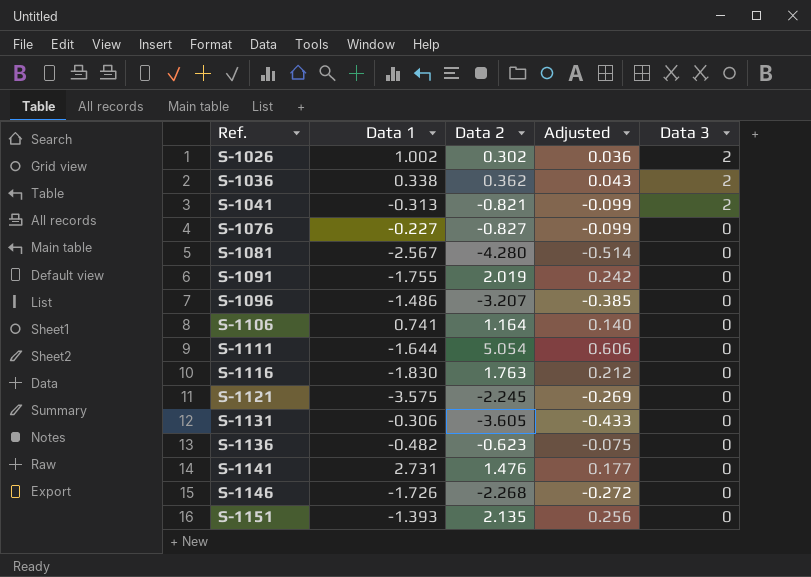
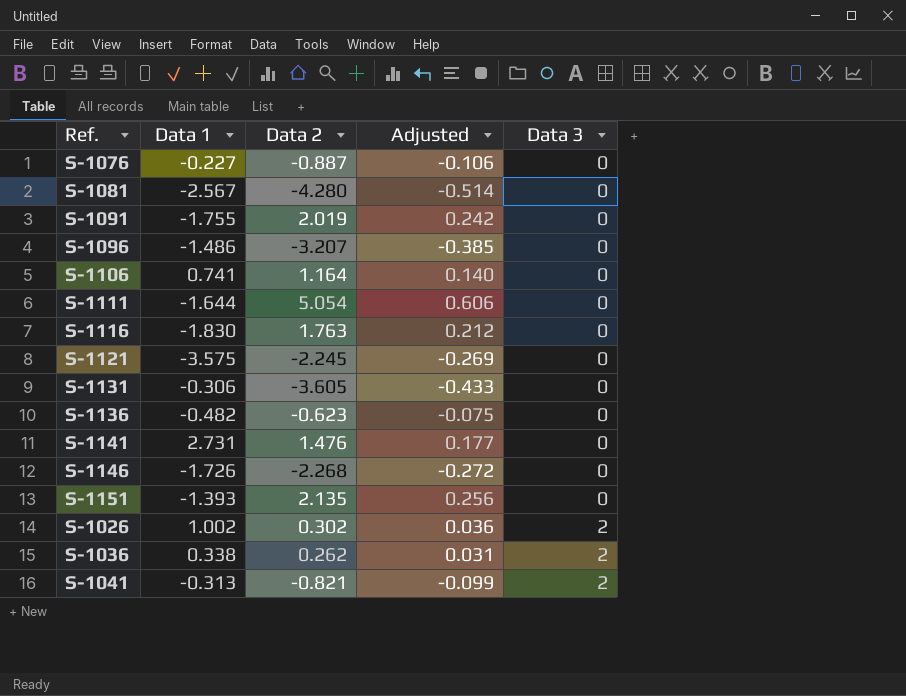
row order: Ref. ascending -> Data 3 ascending
S-1076 | Data 2: -0.827 -> -0.887
S-1076 | Adjusted: -0.099 -> -0.106
S-1036 | Data 2: 0.362 -> 0.262
S-1036 | Adjusted: 0.043 -> 0.031

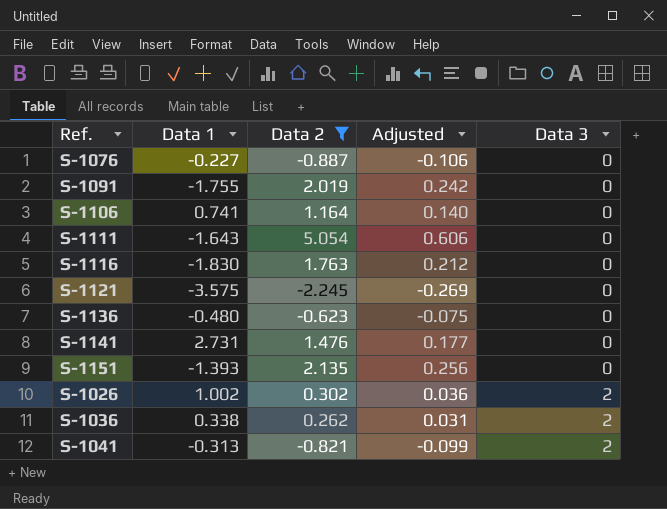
filter: none -> Data 2 >= -2.245
S-1111 | Data 1: -1.644 -> -1.643
S-1136 | Data 1: -0.482 -> -0.480

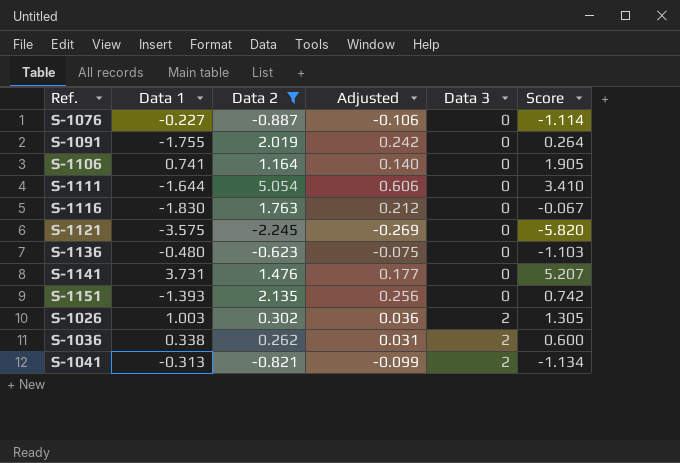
column Score | formula: none -> [Data 1] + [Data 2]
S-1111 | Data 1: -1.643 -> -1.644
S-1141 | Data 1: 2.731 -> 3.731
S-1026 | Data 1: 1.002 -> 1.003

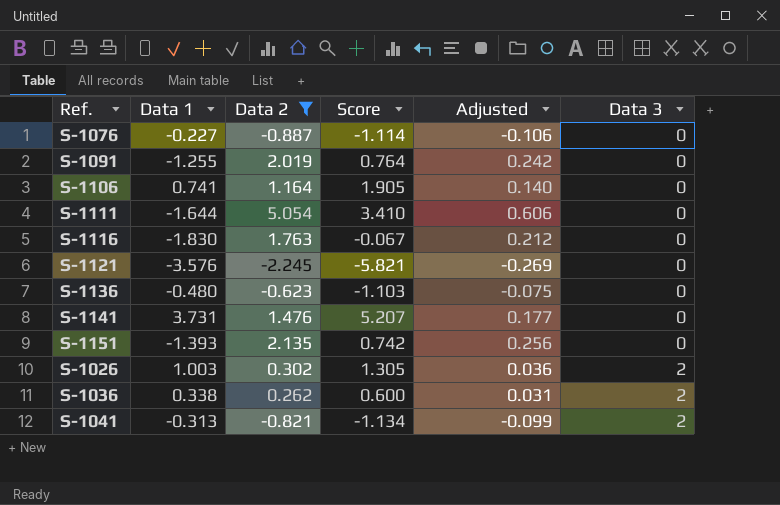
column Score | position: 6 -> 4
S-1091 | Data 1: -1.755 -> -1.255
S-1091 | Score: 0.264 -> 0.764
S-1121 | Data 1: -3.575 -> -3.576
S-1121 | Score: -5.820 -> -5.821

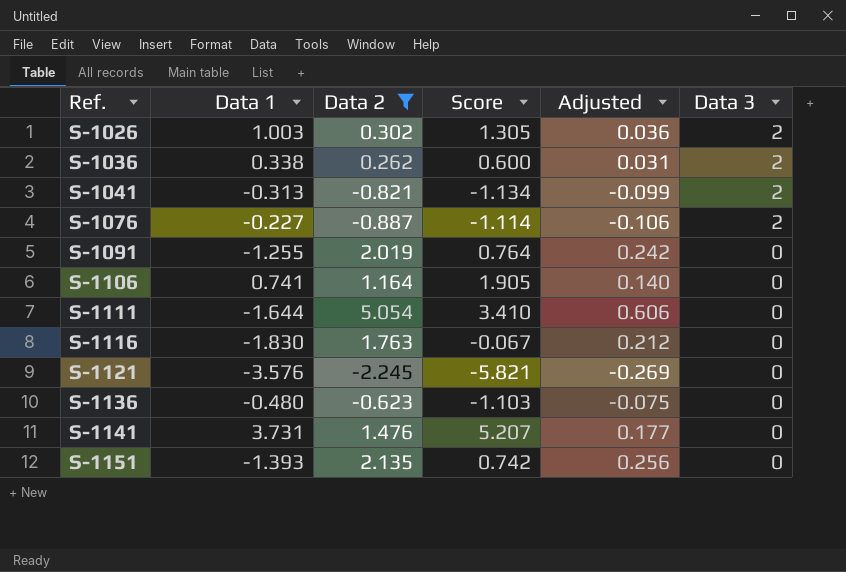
row order: Data 3 ascending -> Ref. ascending
S-1076 | Data 3: 0 -> 2

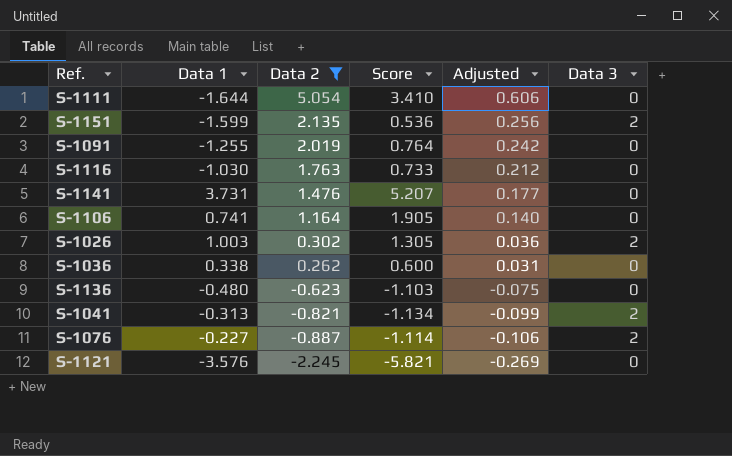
row order: Ref. ascending -> Data 2 descending
S-1151 | Data 1: -1.393 -> -1.599
S-1151 | Score: 0.742 -> 0.536
S-1151 | Data 3: 0 -> 2
S-1116 | Data 1: -1.830 -> -1.030
S-1116 | Score: -0.067 -> 0.733
S-1036 | Data 3: 2 -> 0

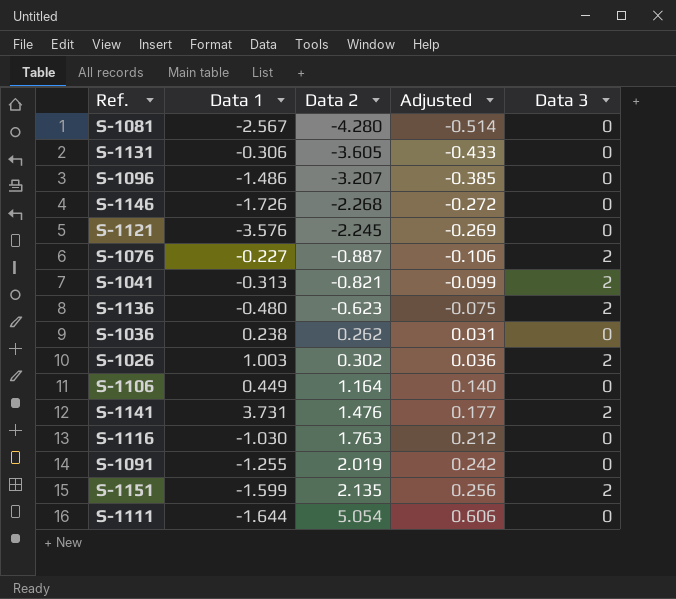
filter: Data 2 >= -2.245 -> none
row order: Data 2 descending -> Data 2 ascending
column Score | formula: [Data 1] + [Data 2] -> none
S-1136 | Data 3: 0 -> 2
S-1036 | Data 1: 0.338 -> 0.238
S-1106 | Data 1: 0.741 -> 0.449
S-1141 | Data 3: 0 -> 2

